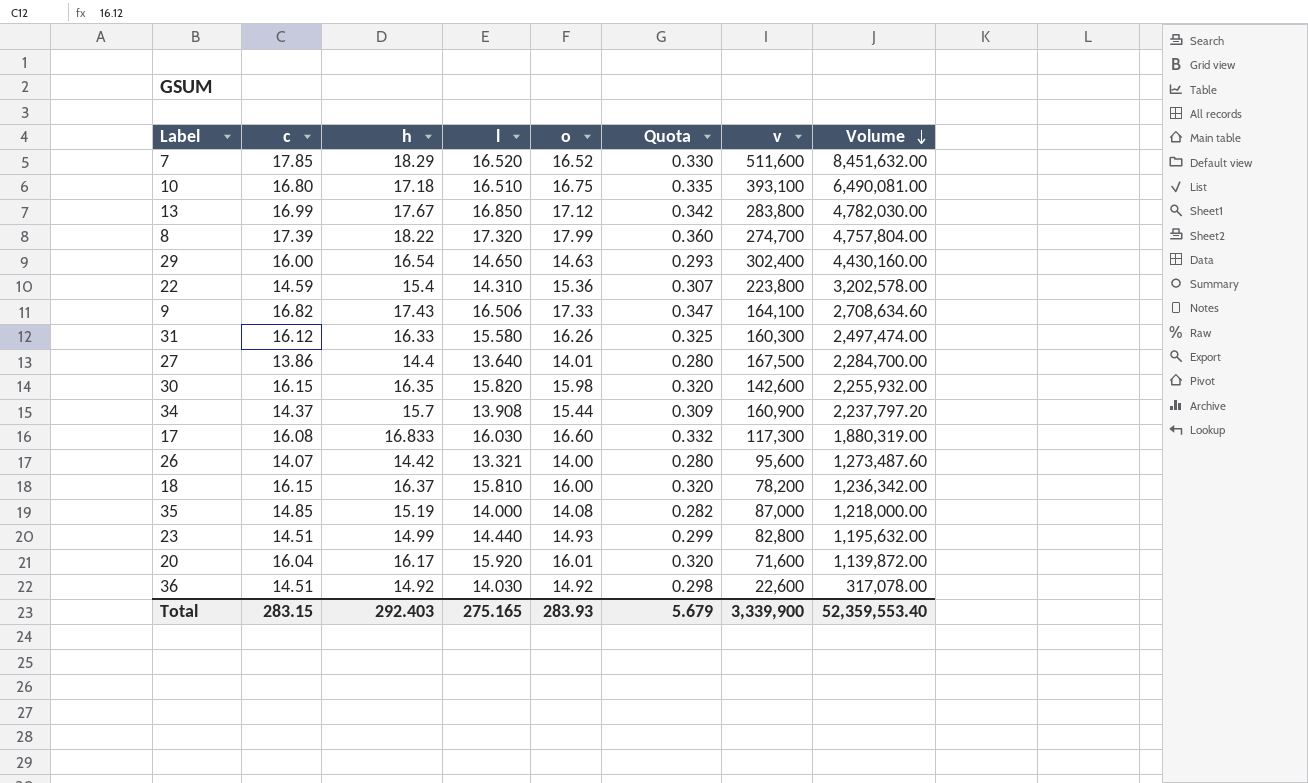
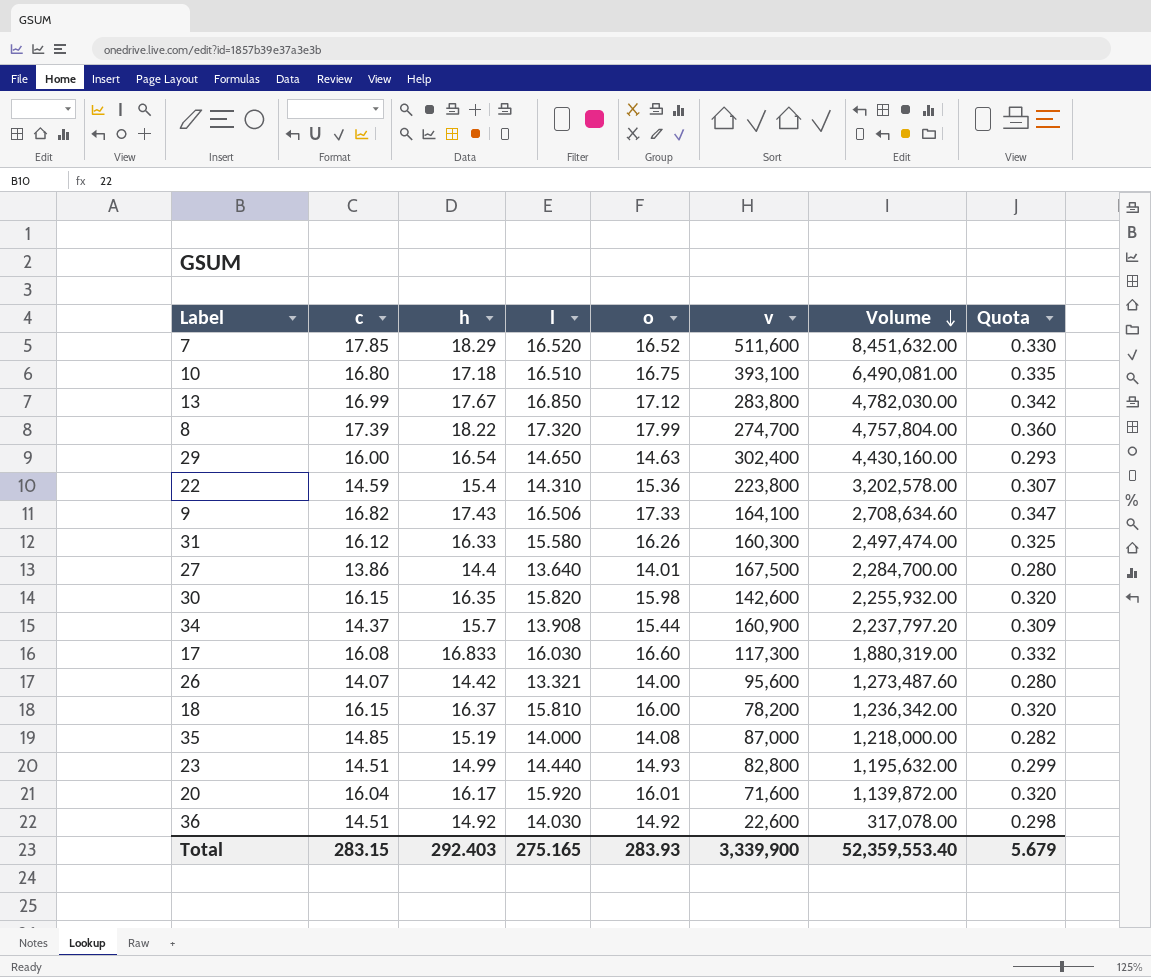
column Quota | position: 6 -> 8

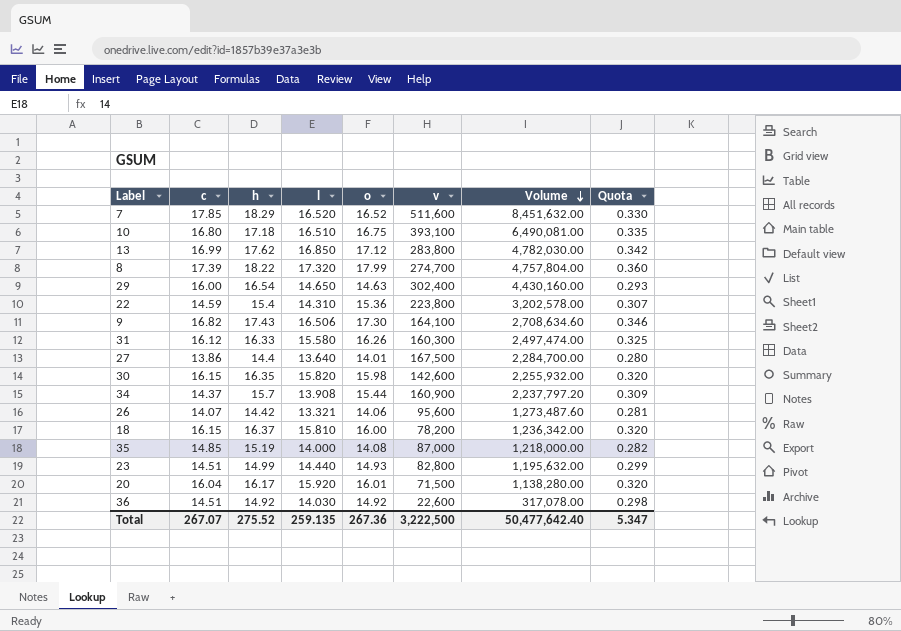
row 17: 16.08 | 16.833 | 16.030 | 16.60 | 117,300 | 1,880,319.00 | 0.332 -> none
13 | h: 17.67 -> 17.62
9 | o: 17.33 -> 17.30
9 | Quota: 0.347 -> 0.346
26 | o: 14.00 -> 14.06
26 | Quota: 0.280 -> 0.281
20 | v: 71,600 -> 71,500
20 | Volume: 1,139,872.00 -> 1,138,280.00
Total | c: 283.15 -> 267.07
Total | h: 292.403 -> 275.52
Total | l: 275.165 -> 259.135
Total | o: 283.93 -> 267.36
Total | v: 3,339,900 -> 3,222,500
Total | Volume: 52,359,553.40 -> 50,477,642.40
Total | Quota: 5.679 -> 5.347

